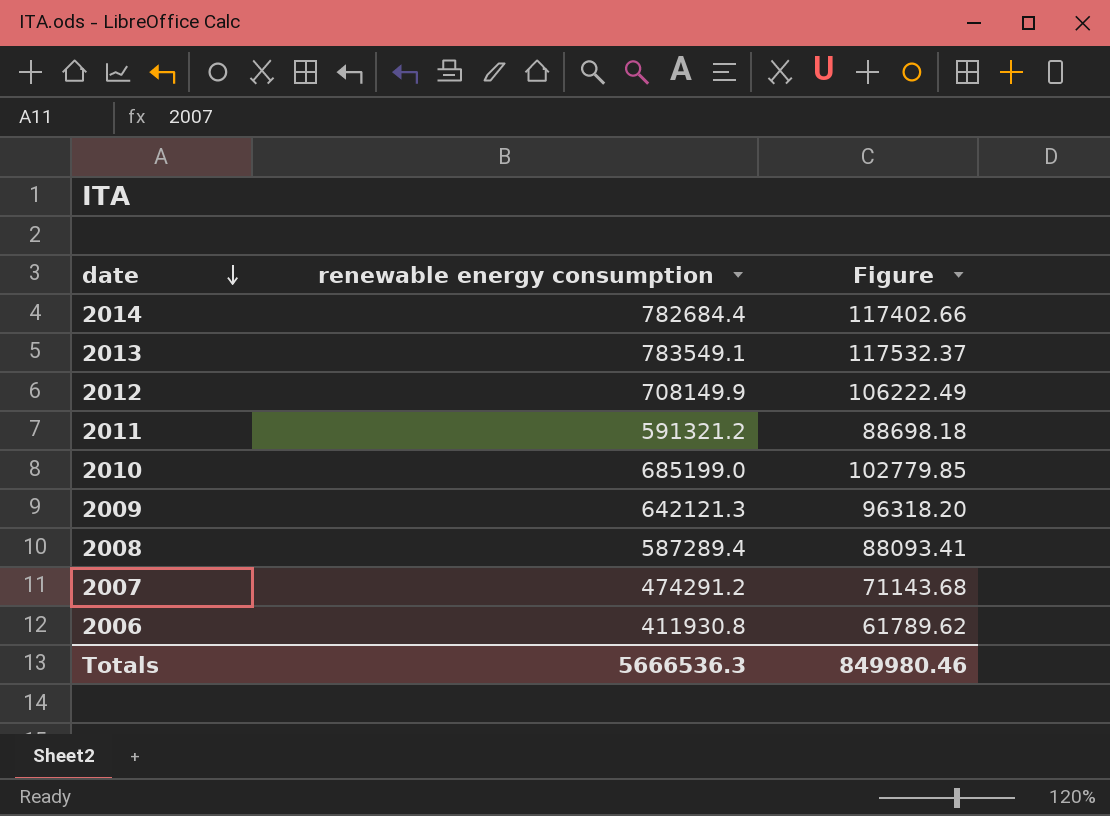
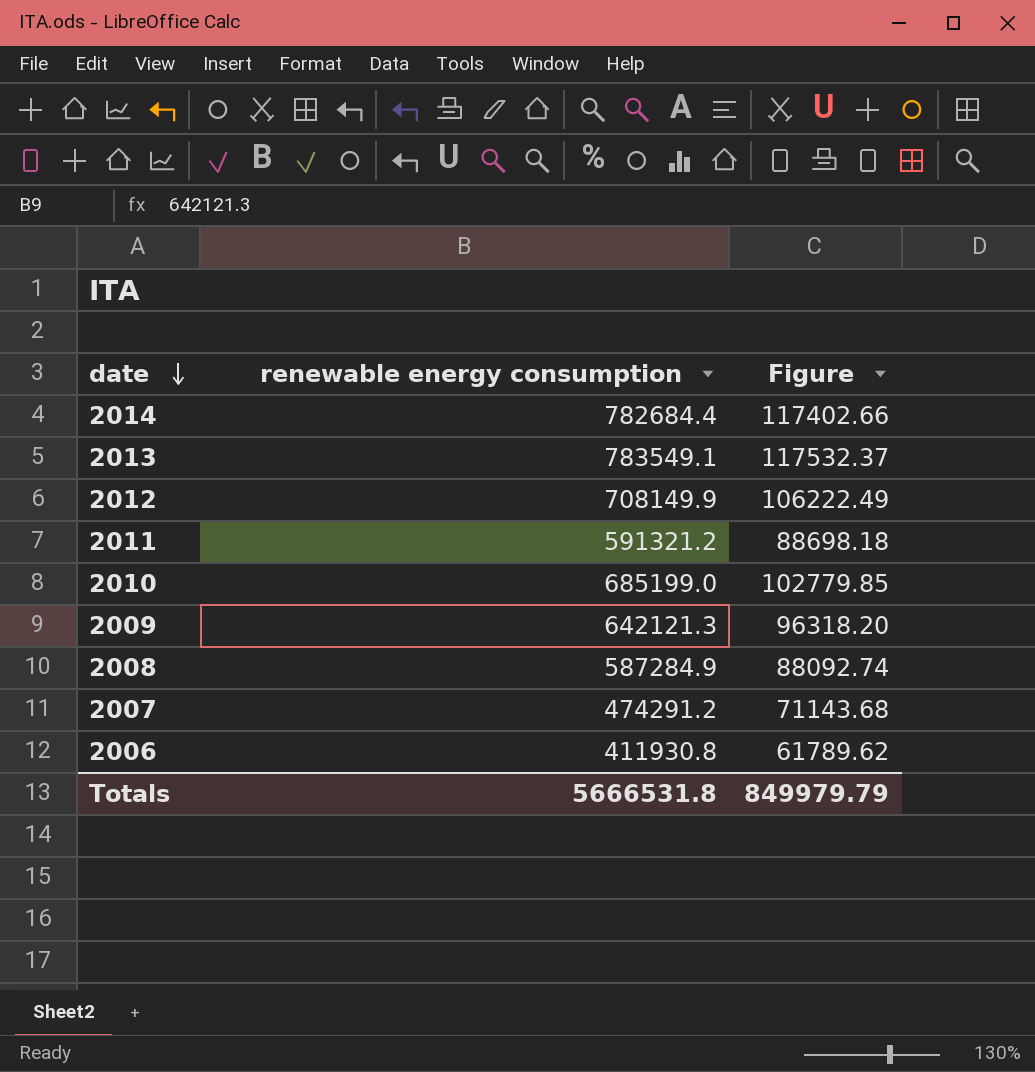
2008 | renewable energy consumption: 587289.4 -> 587284.9
2008 | Figure: 88093.41 -> 88092.74
Totals | renewable energy consumption: 5666536.3 -> 5666531.8
Totals | Figure: 849980.46 -> 849979.79

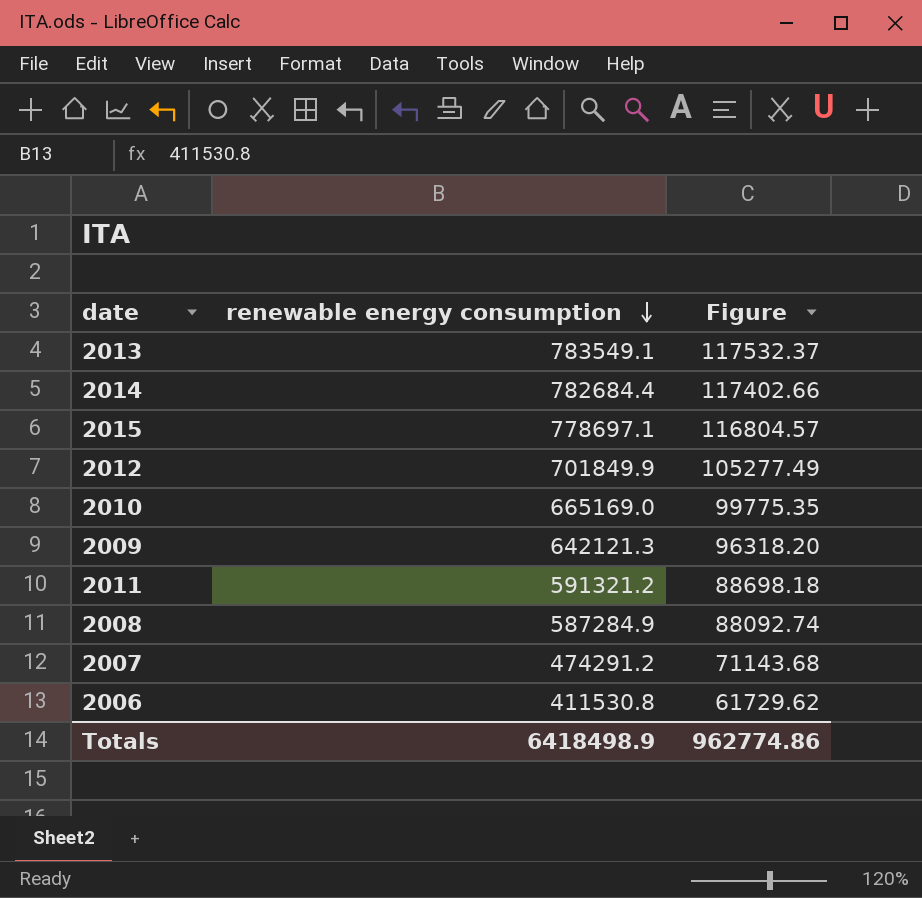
row order: date descending -> renewable energy consumption descending
row 2015: none -> 778697.1 | 116804.57
2012 | renewable energy consumption: 708149.9 -> 701849.9
2012 | Figure: 106222.49 -> 105277.49
2010 | renewable energy consumption: 685199.0 -> 665169.0
2010 | Figure: 102779.85 -> 99775.35
2006 | renewable energy consumption: 411930.8 -> 411530.8
2006 | Figure: 61789.62 -> 61729.62
Totals | renewable energy consumption: 5666531.8 -> 6418498.9
Totals | Figure: 849979.79 -> 962774.86

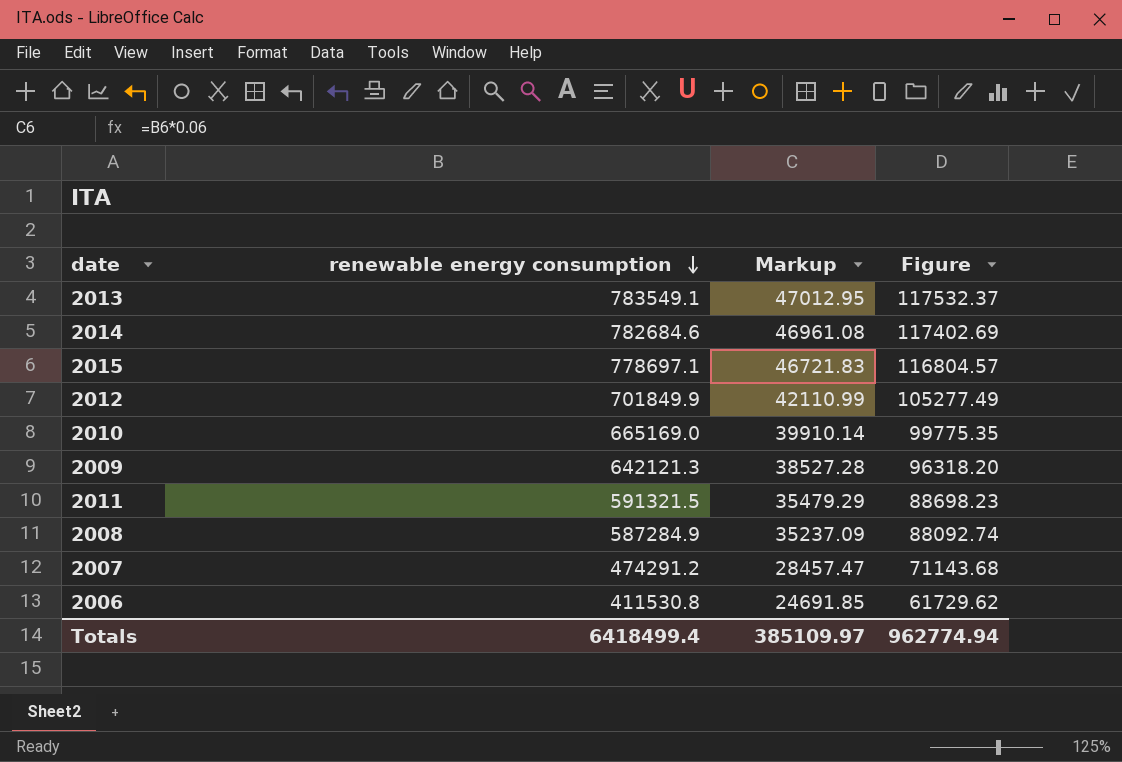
column Markup | formula: none -> [renewable energy consumption] * 0.06
2014 | renewable energy consumption: 782684.4 -> 782684.6
2014 | Figure: 117402.66 -> 117402.69
2011 | renewable energy consumption: 591321.2 -> 591321.5
2011 | Figure: 88698.18 -> 88698.23
Totals | renewable energy consumption: 6418498.9 -> 6418499.4
Totals | Figure: 962774.86 -> 962774.94

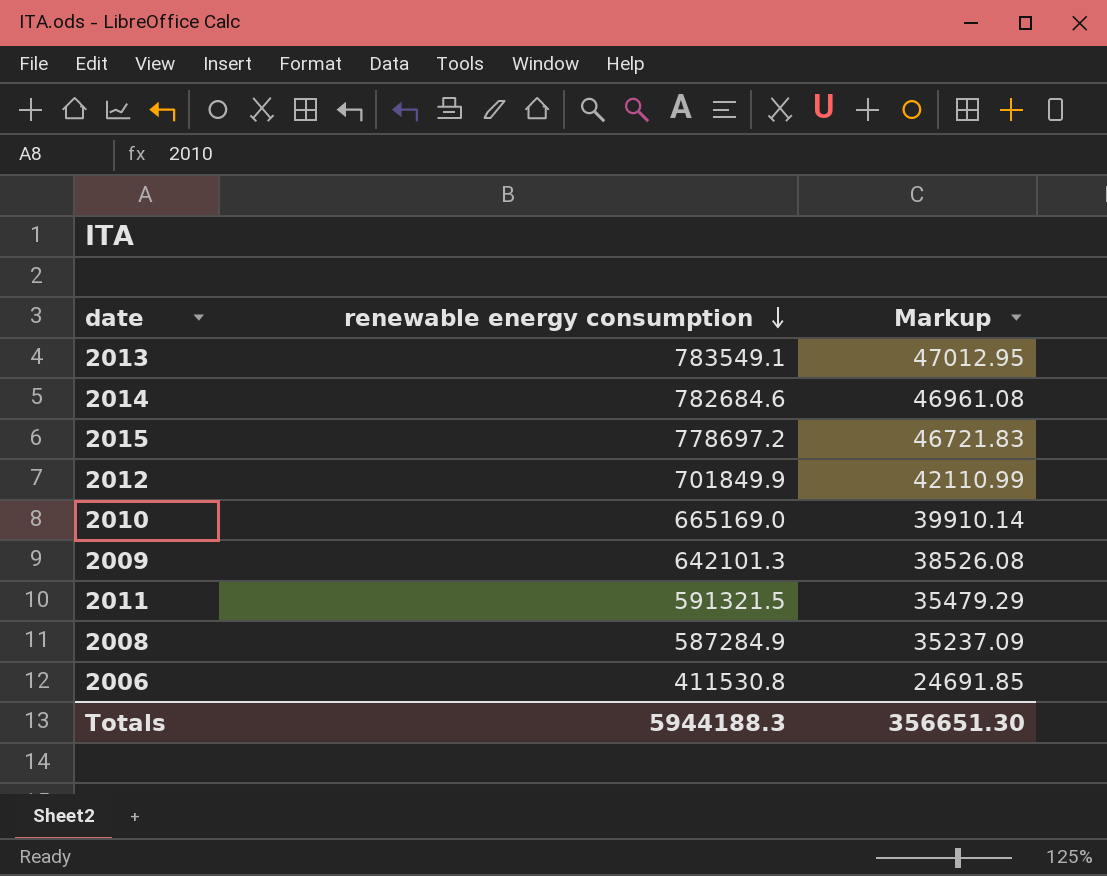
column Figure | formula: [renewable energy consumption] * 0.15 -> none
row 2007: 474291.2 | 28457.47 | 71143.68 -> none
2015 | renewable energy consumption: 778697.1 -> 778697.2
2009 | renewable energy consumption: 642121.3 -> 642101.3
2009 | Markup: 38527.28 -> 38526.08
Totals | renewable energy consumption: 6418499.4 -> 5944188.3
Totals | Markup: 385109.97 -> 356651.30

